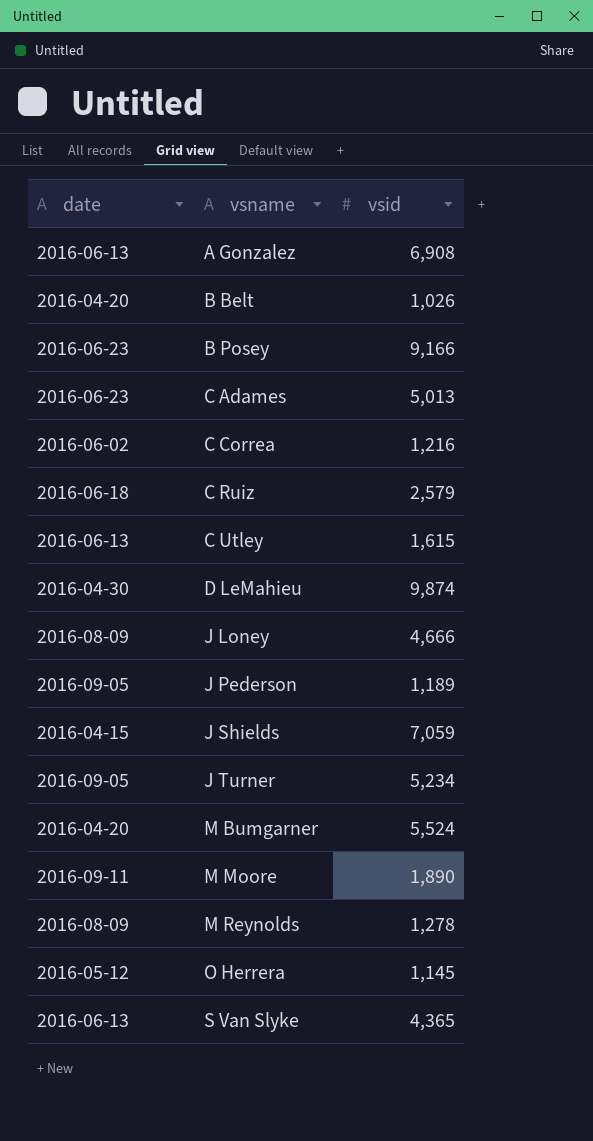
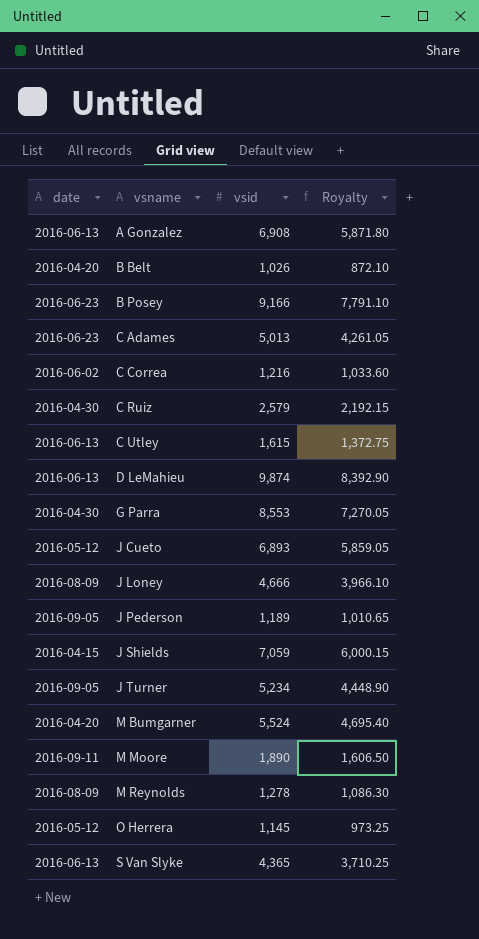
column Royalty | formula: none -> [vsid] * 0.85
C Ruiz | date: 2016-06-18 -> 2016-04-30
D LeMahieu | date: 2016-04-30 -> 2016-06-13
row G Parra: none -> 2016-04-30 | 8,553 | 7,270.05
row J Cueto: none -> 2016-05-12 | 6,893 | 5,859.05

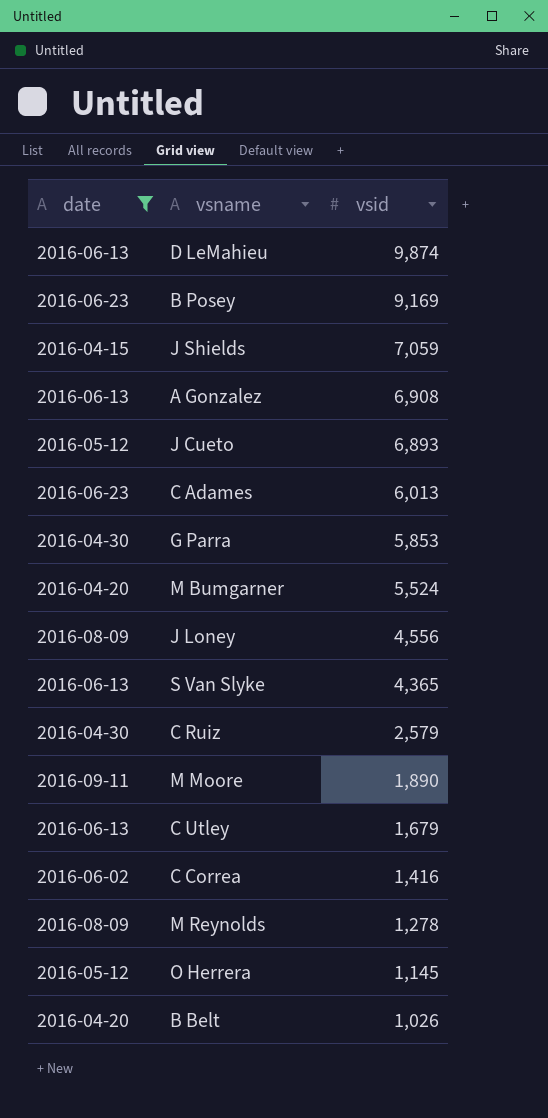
filter: none -> date != 2016-09-05
row order: vsname ascending -> vsid descending
column Royalty | formula: [vsid] * 0.85 -> none
B Posey | vsid: 9,166 -> 9,169
C Adames | vsid: 5,013 -> 6,013
G Parra | vsid: 8,553 -> 5,853
J Loney | vsid: 4,666 -> 4,556
C Utley | vsid: 1,615 -> 1,679
C Correa | vsid: 1,216 -> 1,416

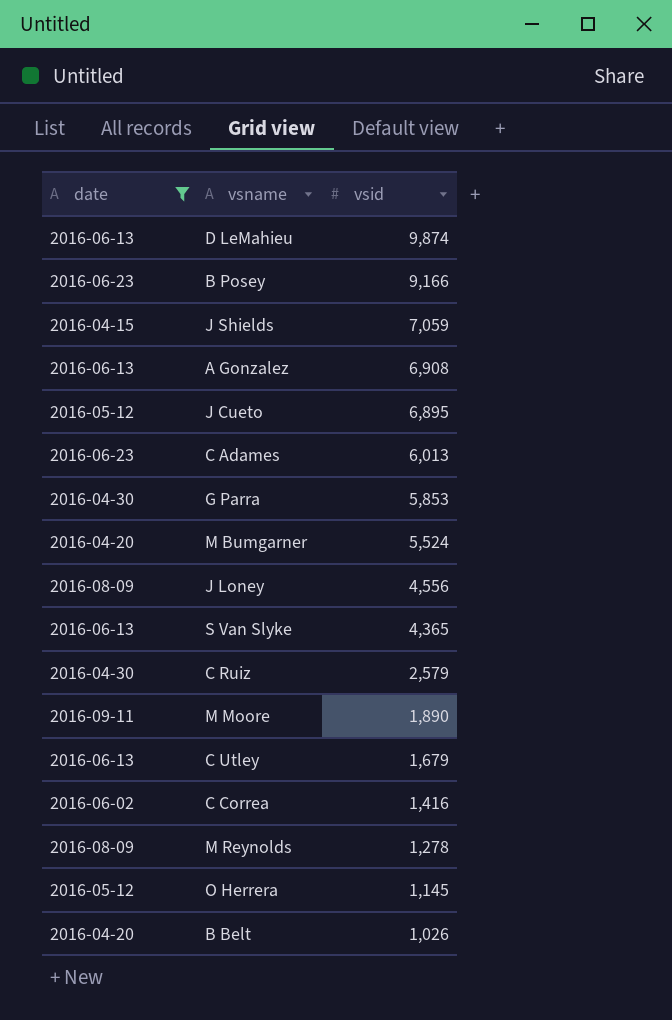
B Posey | vsid: 9,169 -> 9,166
J Cueto | vsid: 6,893 -> 6,895

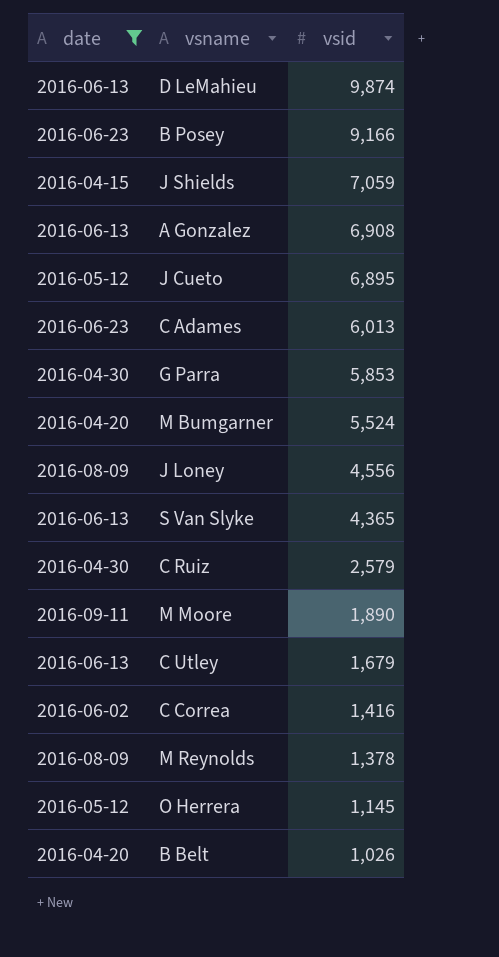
M Reynolds | vsid: 1,278 -> 1,378

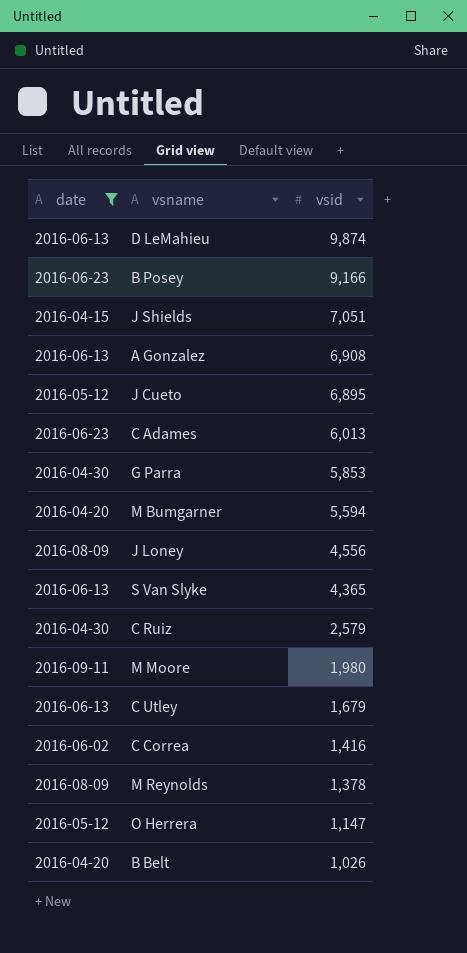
J Shields | vsid: 7,059 -> 7,051
M Bumgarner | vsid: 5,524 -> 5,594
M Moore | vsid: 1,890 -> 1,980
O Herrera | vsid: 1,145 -> 1,147

